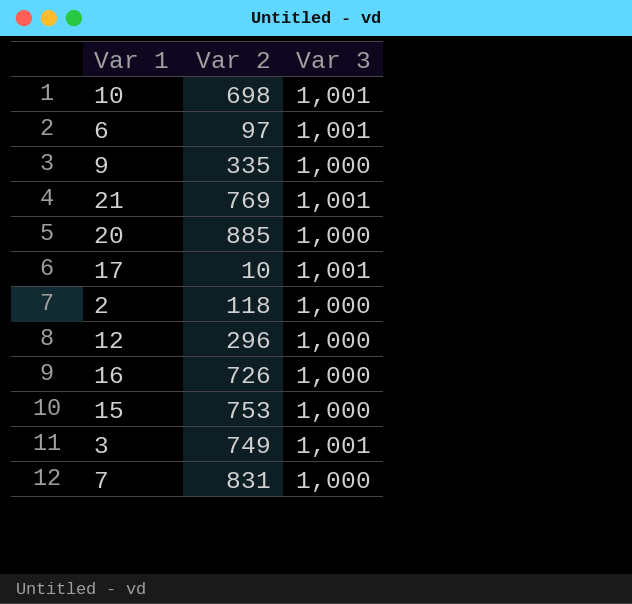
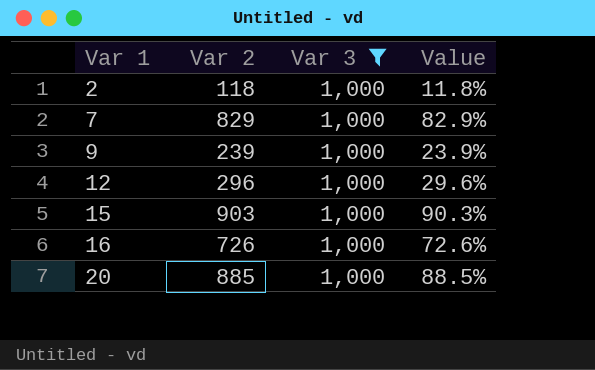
filter: none -> Var 3 = 1,000
row order: none -> Var 1 ascending
column Value | formula: none -> [Var 2] / [Var 3]
7 | Var 2: 831 -> 829
9 | Var 2: 335 -> 239
15 | Var 2: 753 -> 903

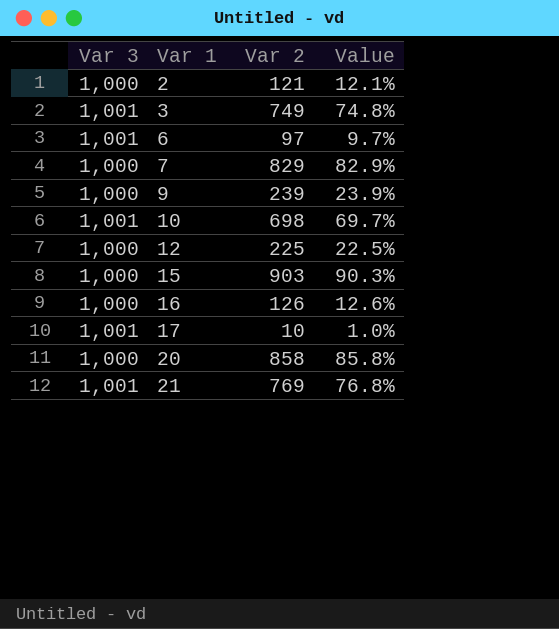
filter: Var 3 = 1,000 -> none
column Var 3 | position: 3 -> 1
2 | Var 2: 118 -> 121
2 | Value: 11.8% -> 12.1%
12 | Var 2: 296 -> 225
12 | Value: 29.6% -> 22.5%
16 | Var 2: 726 -> 126
16 | Value: 72.6% -> 12.6%
20 | Var 2: 885 -> 858
20 | Value: 88.5% -> 85.8%

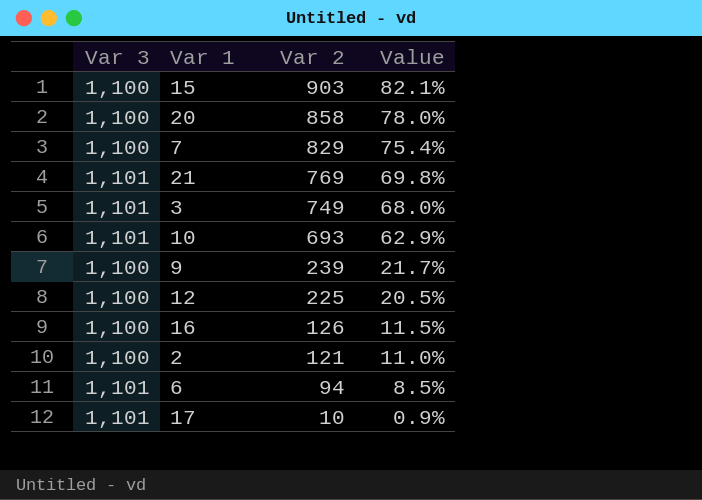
row order: Var 1 ascending -> Var 2 descending
15 | Var 3: 1,000 -> 1,100
15 | Value: 90.3% -> 82.1%
20 | Var 3: 1,000 -> 1,100
20 | Value: 85.8% -> 78.0%
7 | Var 3: 1,000 -> 1,100
7 | Value: 82.9% -> 75.4%
21 | Var 3: 1,001 -> 1,101
21 | Value: 76.8% -> 69.8%
3 | Var 3: 1,001 -> 1,101
3 | Value: 74.8% -> 68.0%
10 | Var 3: 1,001 -> 1,101
10 | Var 2: 698 -> 693
10 | Value: 69.7% -> 62.9%
9 | Var 3: 1,000 -> 1,100
9 | Value: 23.9% -> 21.7%
12 | Var 3: 1,000 -> 1,100
12 | Value: 22.5% -> 20.5%
16 | Var 3: 1,000 -> 1,100
16 | Value: 12.6% -> 11.5%
2 | Var 3: 1,000 -> 1,100
2 | Value: 12.1% -> 11.0%
6 | Var 3: 1,001 -> 1,101
6 | Var 2: 97 -> 94
6 | Value: 9.7% -> 8.5%
17 | Var 3: 1,001 -> 1,101
17 | Value: 1.0% -> 0.9%

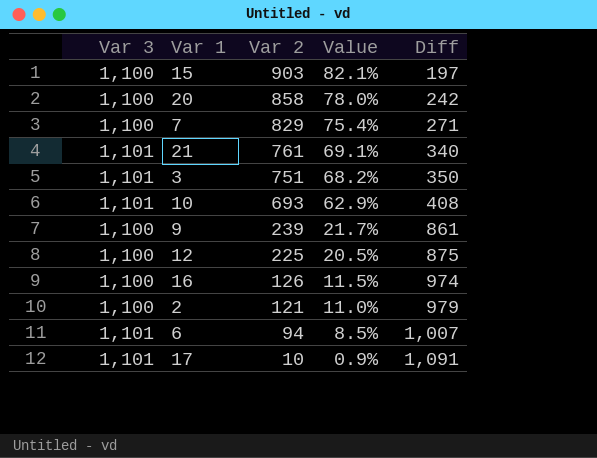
column Diff | formula: none -> [Var 3] - [Var 2]
21 | Var 2: 769 -> 761
21 | Value: 69.8% -> 69.1%
3 | Var 2: 749 -> 751
3 | Value: 68.0% -> 68.2%

